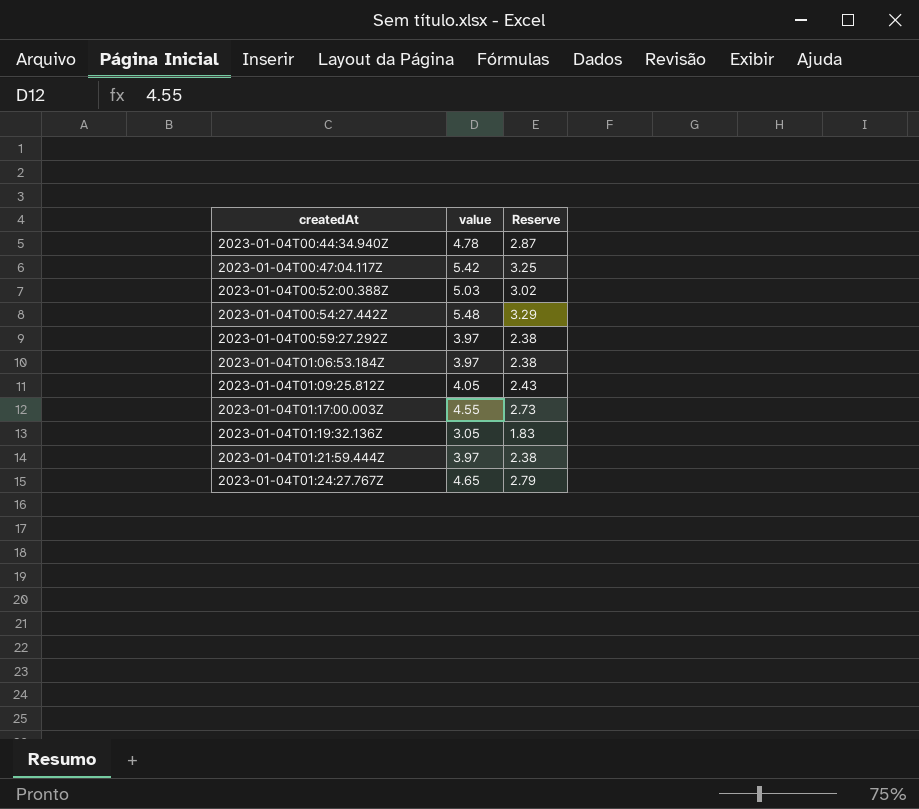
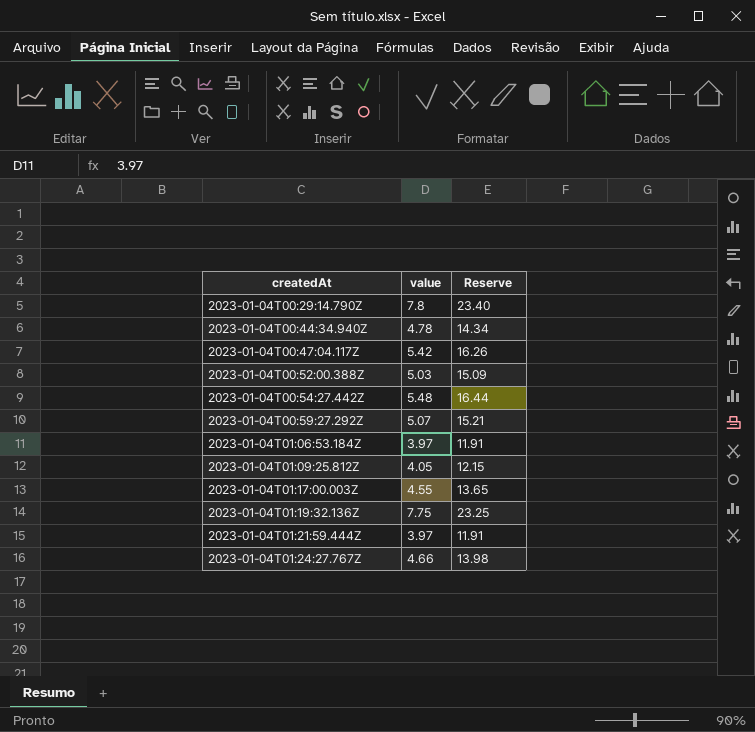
column Reserve | formula: [value] * 0.6 -> [value] * 3
row 2023-01-04T00:29:14.790Z: none -> 7.8 | 23.40
2023-01-04T00:59:27.292Z | value: 3.97 -> 5.07
2023-01-04T01:19:32.136Z | value: 3.05 -> 7.75
2023-01-04T01:24:27.767Z | value: 4.65 -> 4.66

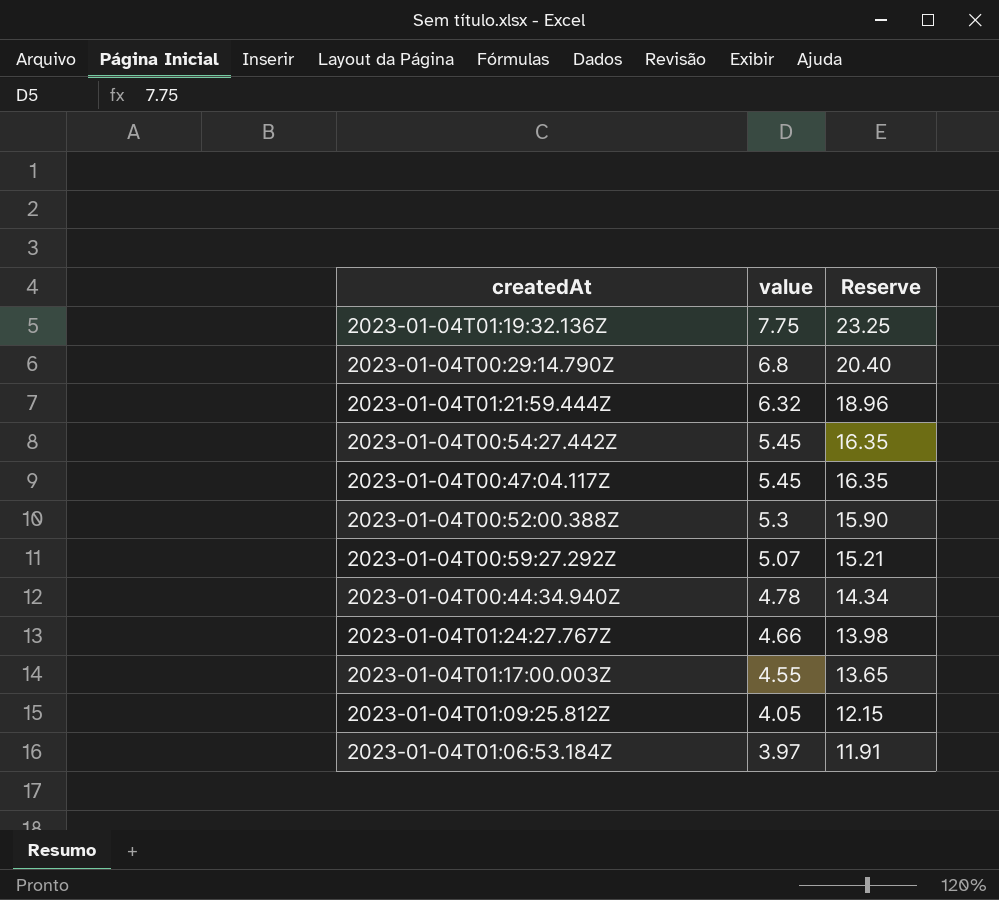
row order: createdAt ascending -> value descending
2023-01-04T00:29:14.790Z | value: 7.8 -> 6.8
2023-01-04T00:29:14.790Z | Reserve: 23.40 -> 20.40
2023-01-04T01:21:59.444Z | value: 3.97 -> 6.32
2023-01-04T01:21:59.444Z | Reserve: 11.91 -> 18.96
2023-01-04T00:54:27.442Z | value: 5.48 -> 5.45
2023-01-04T00:54:27.442Z | Reserve: 16.44 -> 16.35
2023-01-04T00:47:04.117Z | value: 5.42 -> 5.45
2023-01-04T00:47:04.117Z | Reserve: 16.26 -> 16.35
2023-01-04T00:52:00.388Z | value: 5.03 -> 5.3
2023-01-04T00:52:00.388Z | Reserve: 15.09 -> 15.90

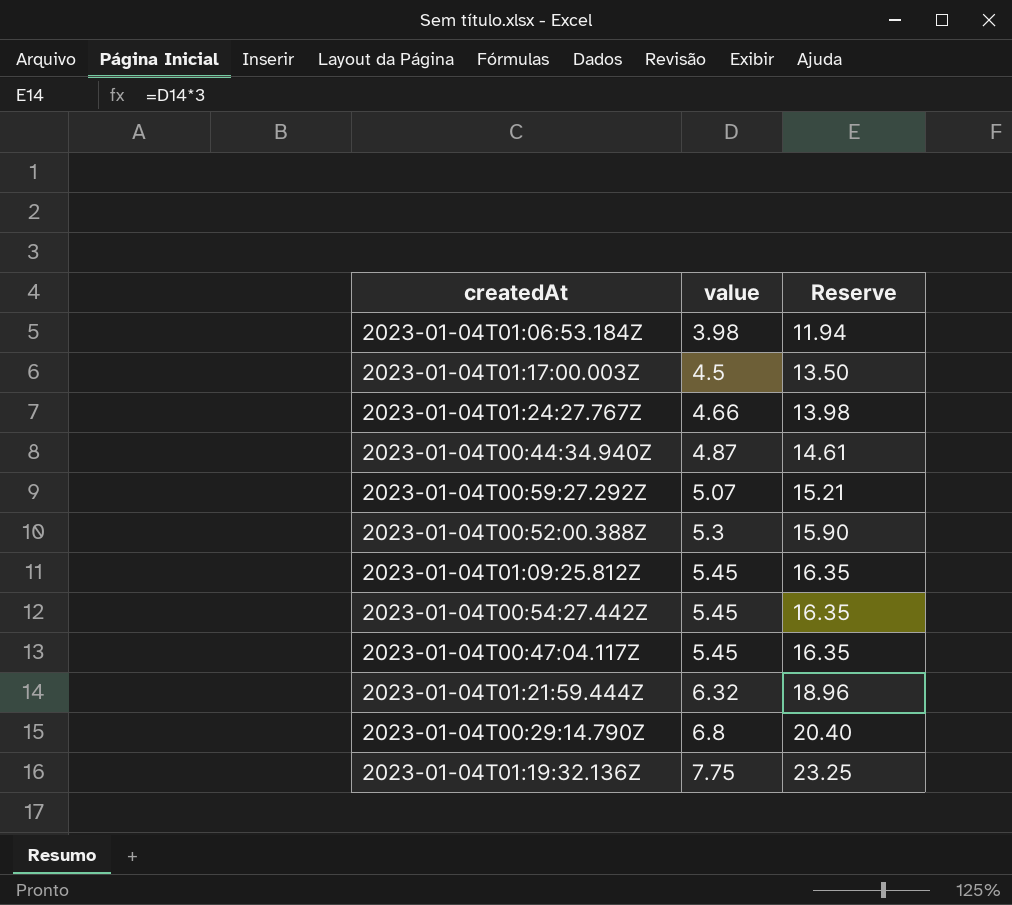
row order: value descending -> value ascending
2023-01-04T01:06:53.184Z | value: 3.97 -> 3.98
2023-01-04T01:06:53.184Z | Reserve: 11.91 -> 11.94
2023-01-04T01:17:00.003Z | value: 4.55 -> 4.5
2023-01-04T01:17:00.003Z | Reserve: 13.65 -> 13.50
2023-01-04T00:44:34.940Z | value: 4.78 -> 4.87
2023-01-04T00:44:34.940Z | Reserve: 14.34 -> 14.61
2023-01-04T01:09:25.812Z | value: 4.05 -> 5.45
2023-01-04T01:09:25.812Z | Reserve: 12.15 -> 16.35

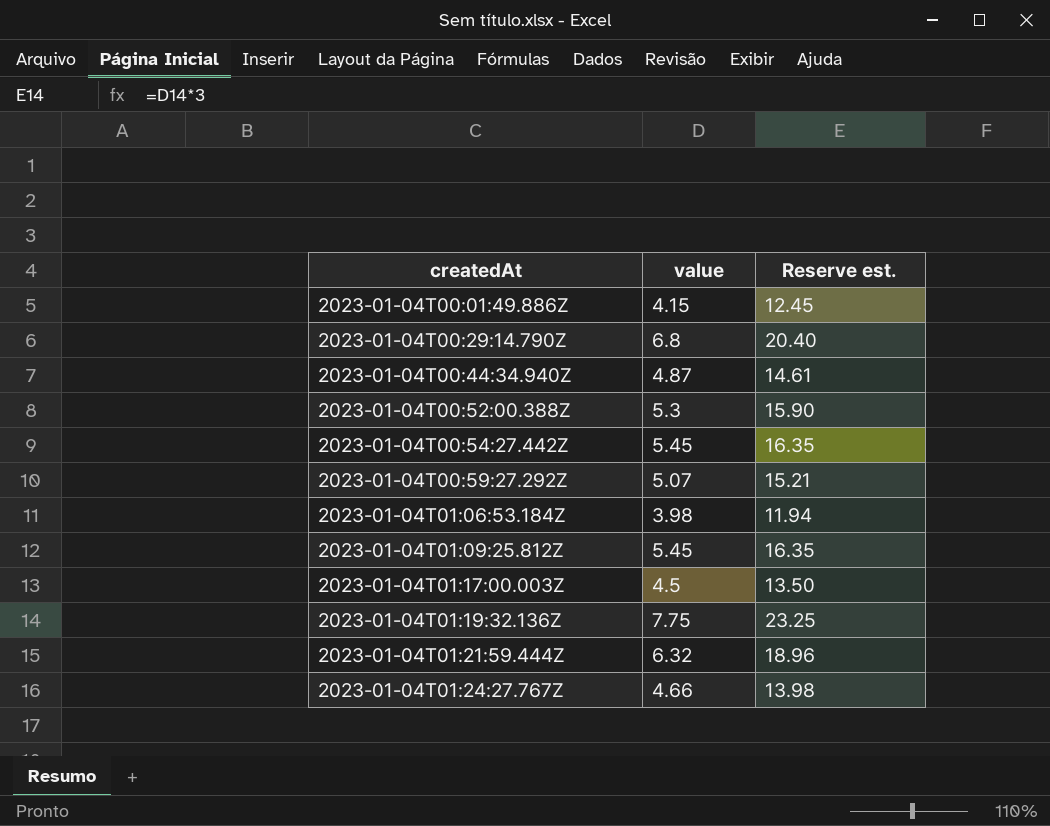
row order: value ascending -> createdAt ascending
column name: Reserve -> Reserve est.
row 2023-01-04T00:47:04.117Z: 5.45 | 16.35 -> none
row 2023-01-04T00:01:49.886Z: none -> 4.15 | 12.45

